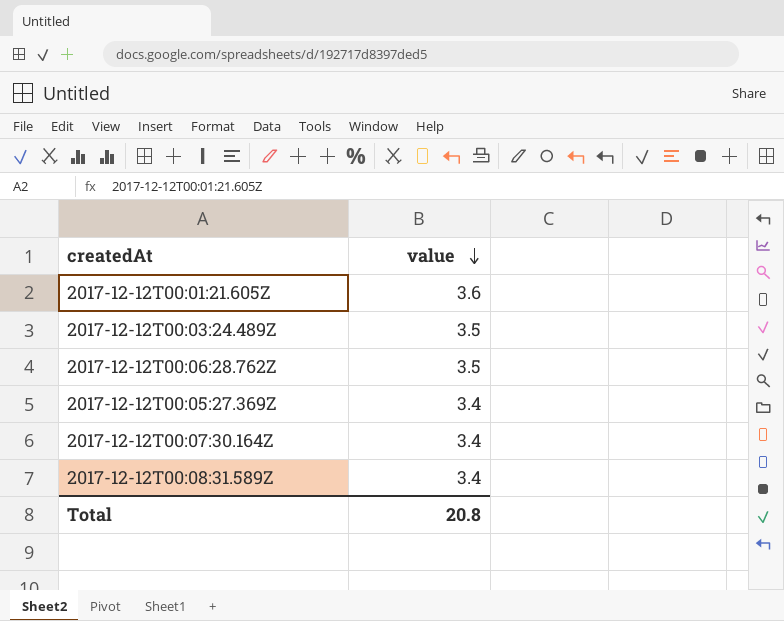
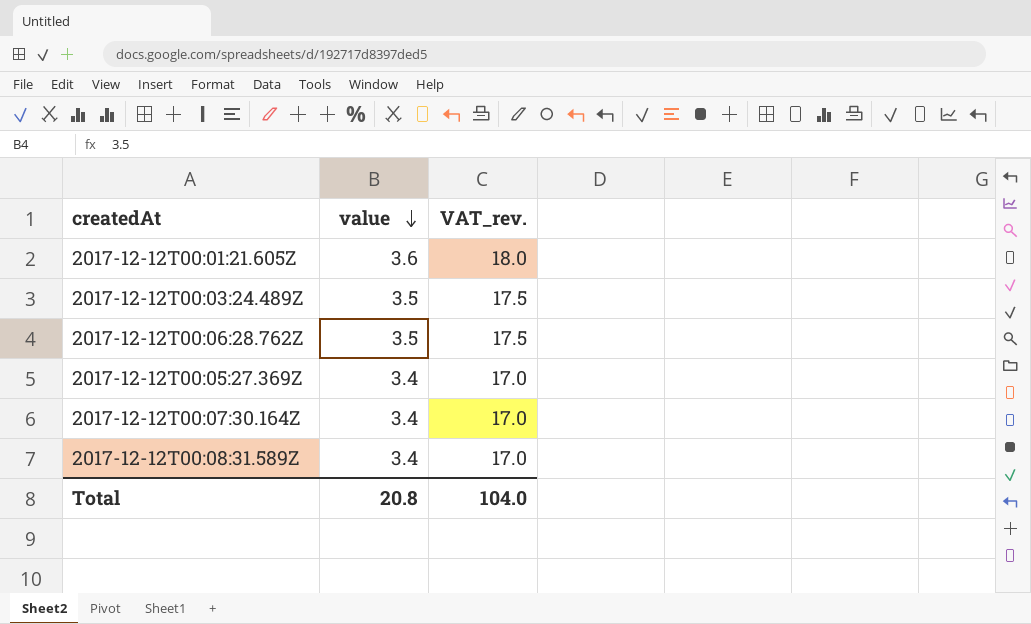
column VAT_rev. | formula: none -> [value] * 5

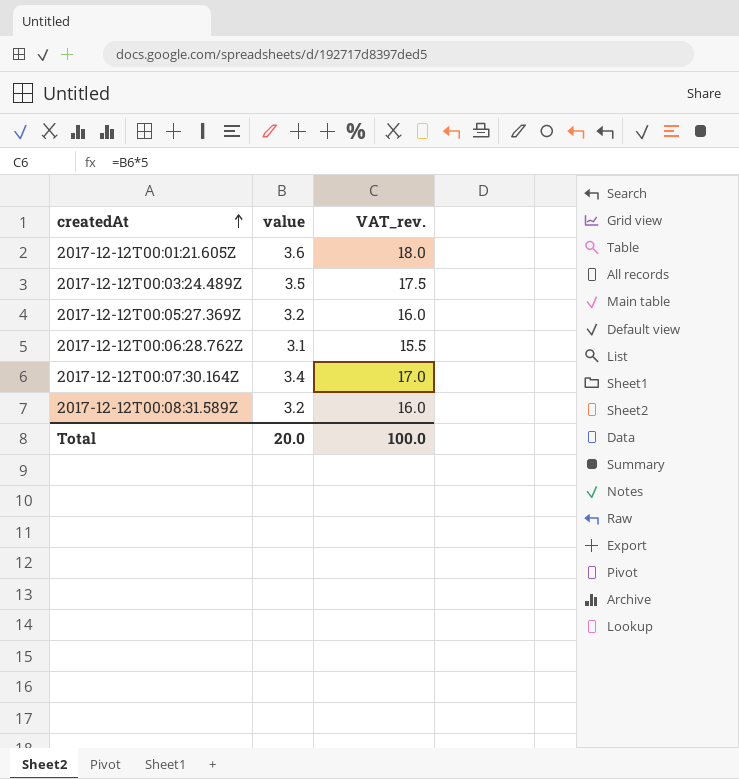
row order: value descending -> createdAt ascending
2017-12-12T00:05:27.369Z | value: 3.4 -> 3.2
2017-12-12T00:05:27.369Z | VAT_rev.: 17.0 -> 16.0
2017-12-12T00:06:28.762Z | value: 3.5 -> 3.1
2017-12-12T00:06:28.762Z | VAT_rev.: 17.5 -> 15.5
2017-12-12T00:08:31.589Z | value: 3.4 -> 3.2
2017-12-12T00:08:31.589Z | VAT_rev.: 17.0 -> 16.0
Total | value: 20.8 -> 20.0
Total | VAT_rev.: 104.0 -> 100.0

